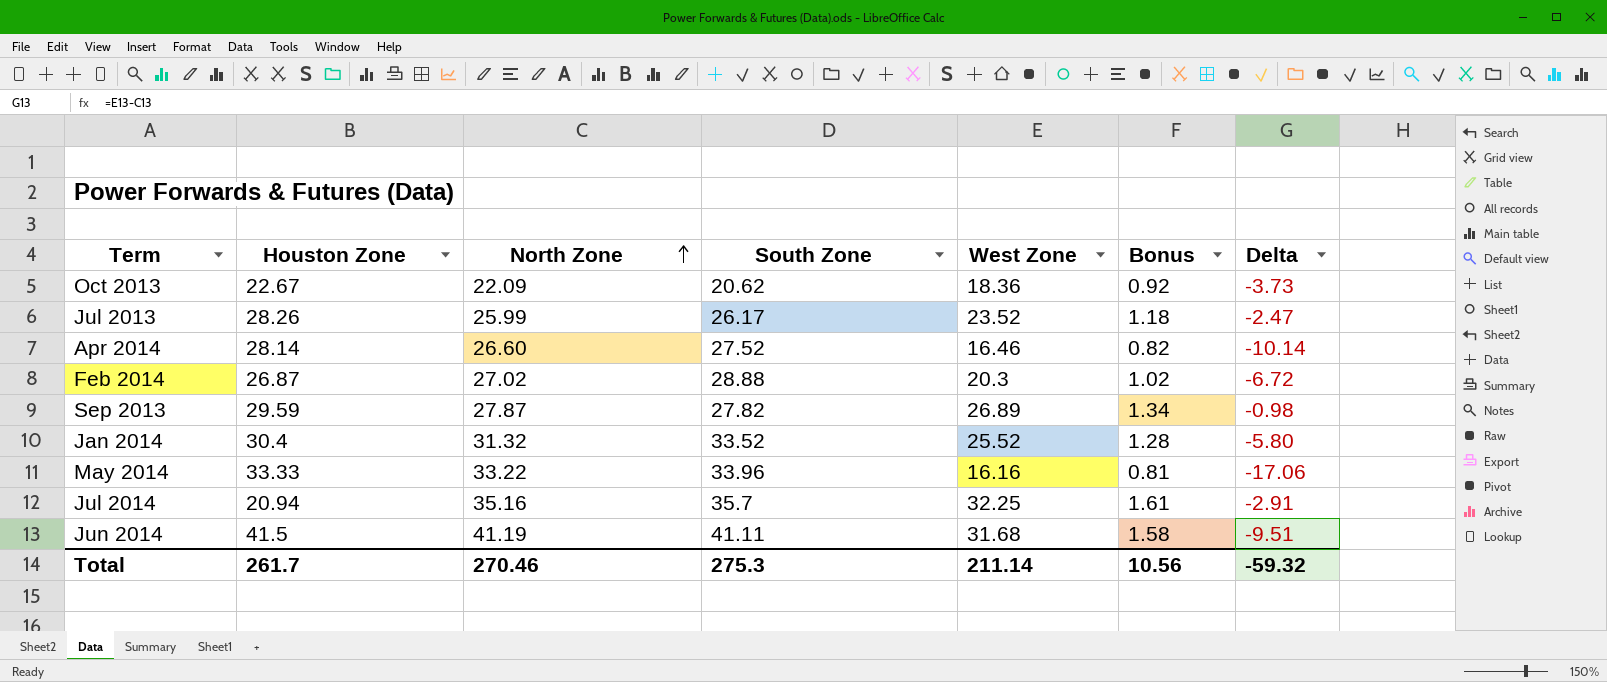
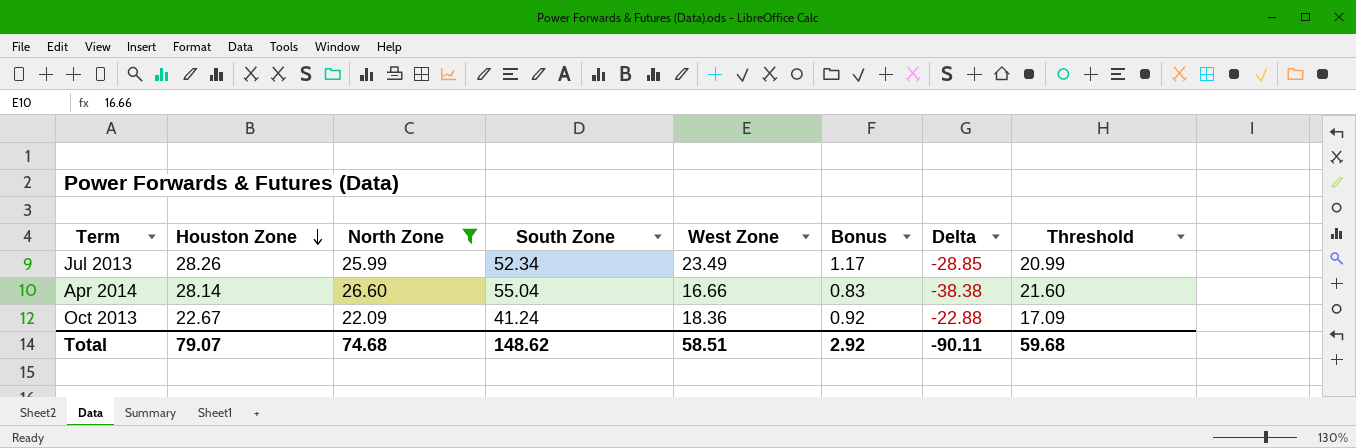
filter: none -> North Zone <= 26.60
row order: North Zone ascending -> Houston Zone descending
column Delta | formula: [West Zone] - [North Zone] -> [West Zone] - [South Zone]
column Threshold | formula: none -> [North Zone] - 5
Jul 2013 | South Zone: 26.17 -> 52.34
Jul 2013 | West Zone: 23.52 -> 23.49
Jul 2013 | Bonus: 1.18 -> 1.17
Apr 2014 | South Zone: 27.52 -> 55.04
Apr 2014 | West Zone: 16.46 -> 16.66
Apr 2014 | Bonus: 0.82 -> 0.83
Oct 2013 | South Zone: 20.62 -> 41.24
Total | Houston Zone: 261.7 -> 79.07
Total | North Zone: 270.46 -> 74.68
Total | South Zone: 275.3 -> 148.62
Total | West Zone: 211.14 -> 58.51
Total | Bonus: 10.56 -> 2.92
Total | Delta: -59.32 -> -90.11

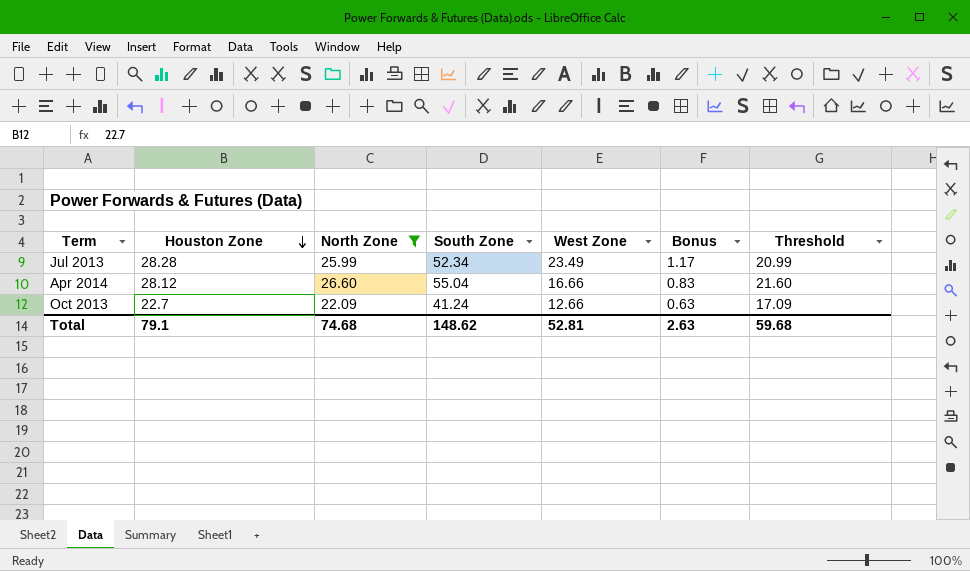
column Delta | formula: [West Zone] - [South Zone] -> none
Jul 2013 | Houston Zone: 28.26 -> 28.28
Apr 2014 | Houston Zone: 28.14 -> 28.12
Oct 2013 | Houston Zone: 22.67 -> 22.7
Oct 2013 | West Zone: 18.36 -> 12.66
Oct 2013 | Bonus: 0.92 -> 0.63
Total | Houston Zone: 79.07 -> 79.1
Total | West Zone: 58.51 -> 52.81
Total | Bonus: 2.92 -> 2.63

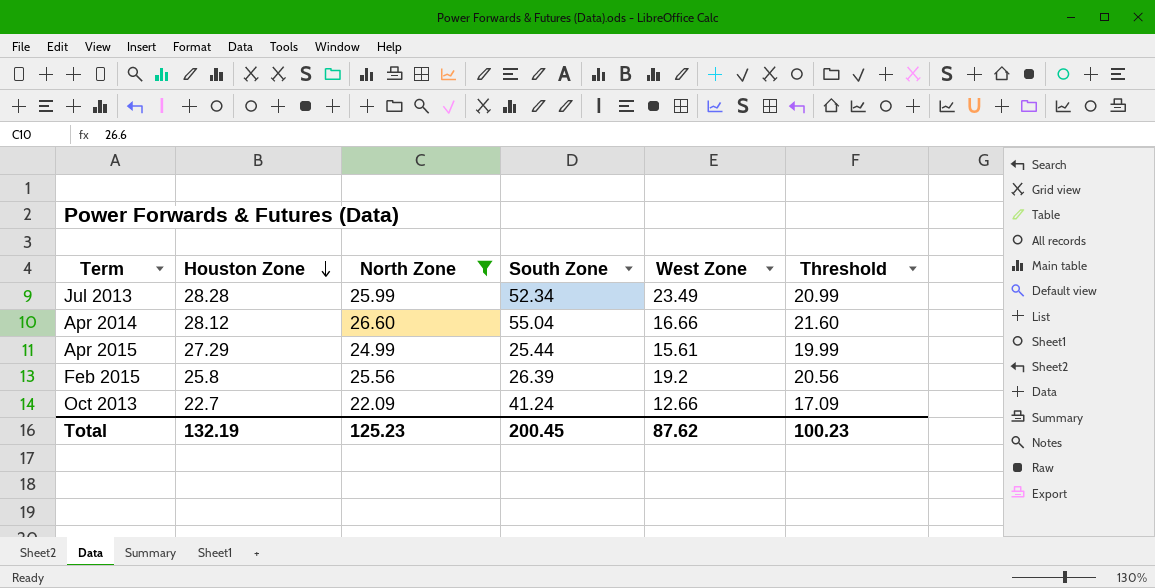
column Bonus | formula: [West Zone] * 0.05 -> none
row Apr 2015: none -> 27.29 | 24.99 | 25.44 | 15.61 | 19.99
row Feb 2015: none -> 25.8 | 25.56 | 26.39 | 19.2 | 20.56
Total | Houston Zone: 79.1 -> 132.19
Total | North Zone: 74.68 -> 125.23
Total | South Zone: 148.62 -> 200.45
Total | West Zone: 52.81 -> 87.62
Total | Threshold: 59.68 -> 100.23

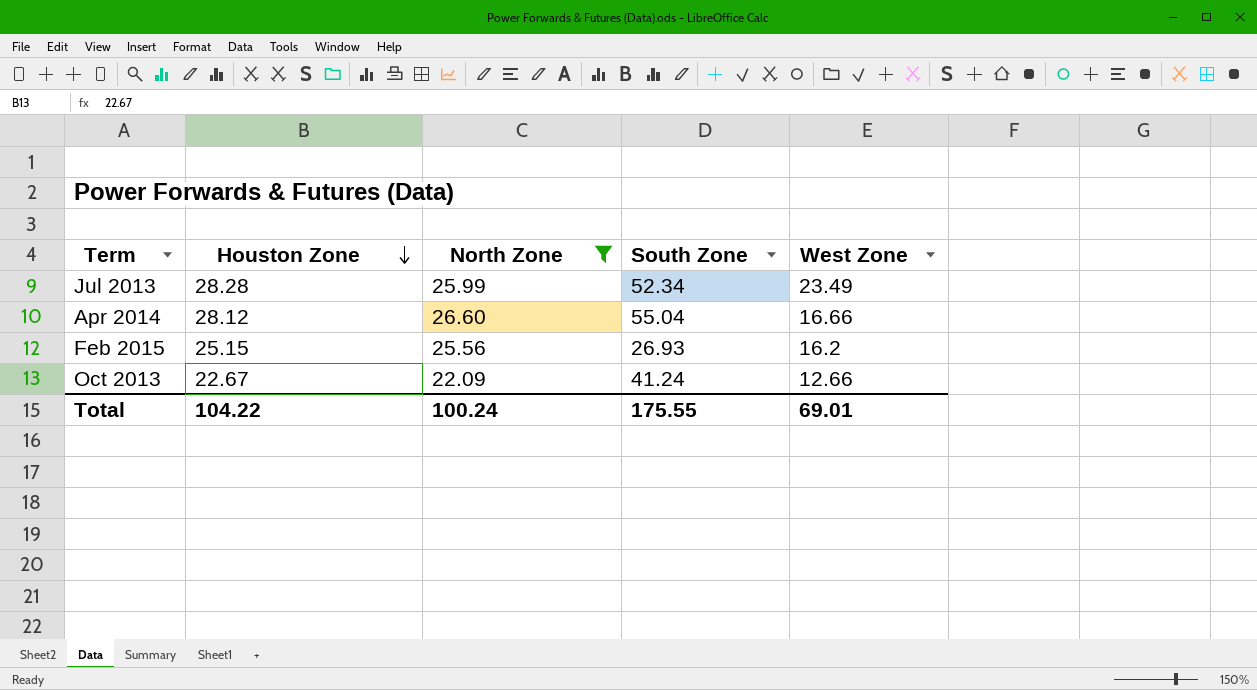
column Threshold | formula: [North Zone] - 5 -> none
row Apr 2015: 27.29 | 24.99 | 25.44 | 15.61 | 19.99 -> none
Feb 2015 | Houston Zone: 25.8 -> 25.15
Feb 2015 | South Zone: 26.39 -> 26.93
Feb 2015 | West Zone: 19.2 -> 16.2
Oct 2013 | Houston Zone: 22.7 -> 22.67
Total | Houston Zone: 132.19 -> 104.22
Total | North Zone: 125.23 -> 100.24
Total | South Zone: 200.45 -> 175.55
Total | West Zone: 87.62 -> 69.01

